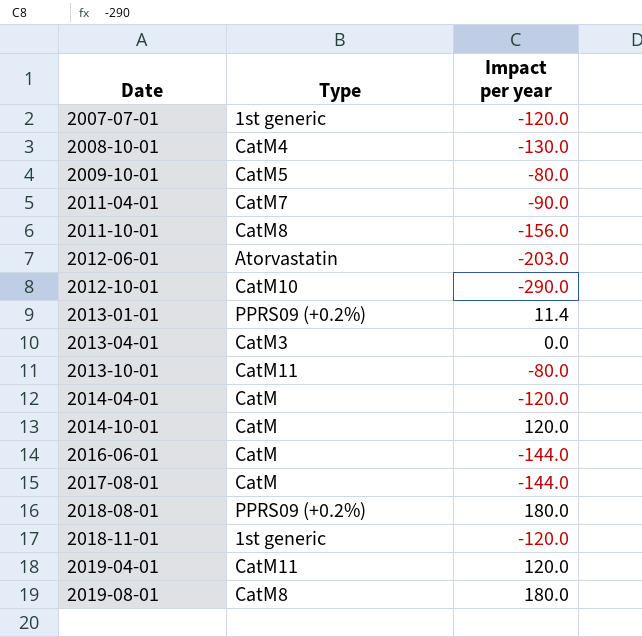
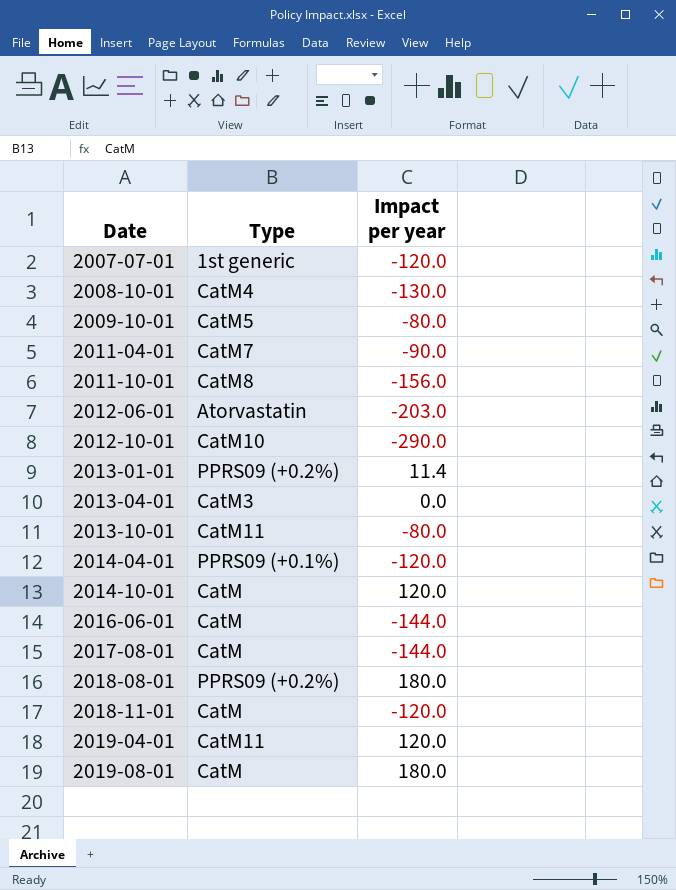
2014-04-01 | Type: CatM -> PPRS09 (+0.1%)
2018-11-01 | Type: 1st generic -> CatM
2019-08-01 | Type: CatM8 -> CatM

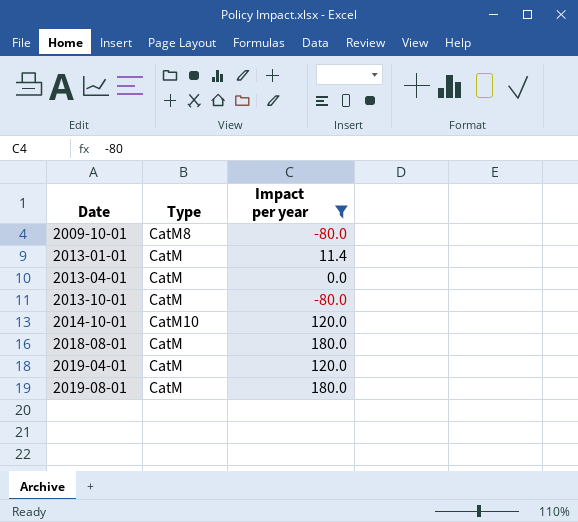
filter: none -> Impact per year >= -80.0
2009-10-01 | Type: CatM5 -> CatM8
2013-01-01 | Type: PPRS09 (+0.2%) -> CatM
2013-04-01 | Type: CatM3 -> CatM
2013-10-01 | Type: CatM11 -> CatM
2014-10-01 | Type: CatM -> CatM10
2018-08-01 | Type: PPRS09 (+0.2%) -> CatM
2019-04-01 | Type: CatM11 -> CatM

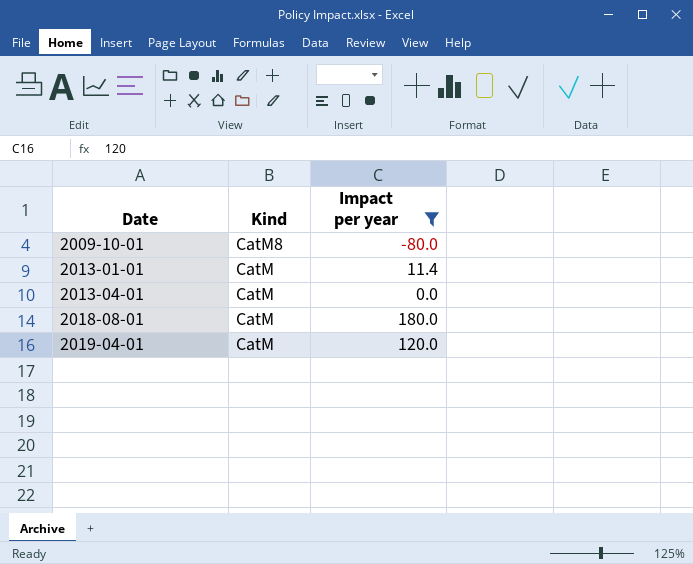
column name: Type -> Kind
row 2013-10-01: CatM | -80.0 -> none
row 2014-10-01: CatM10 | 120.0 -> none
row 2019-08-01: CatM | 180.0 -> none

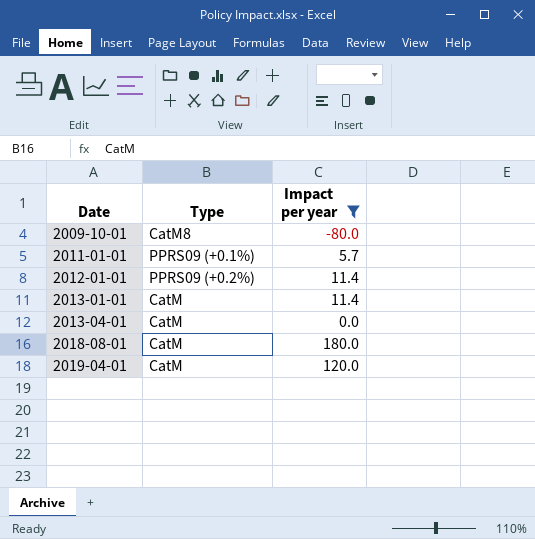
column name: Kind -> Type
row 2011-01-01: none -> PPRS09 (+0.1%) | 5.7
row 2012-01-01: none -> PPRS09 (+0.2%) | 11.4

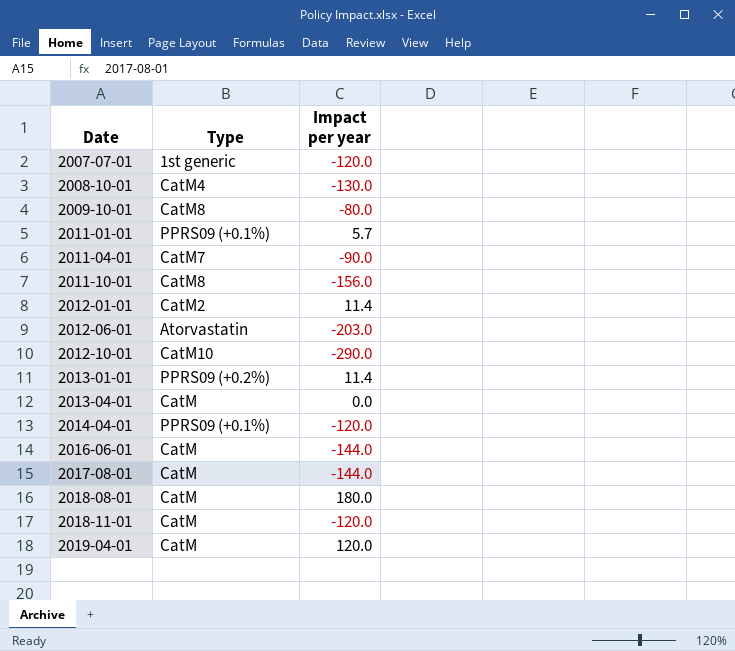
filter: Impact per year >= -80.0 -> none
2012-01-01 | Type: PPRS09 (+0.2%) -> CatM2
2013-01-01 | Type: CatM -> PPRS09 (+0.2%)

